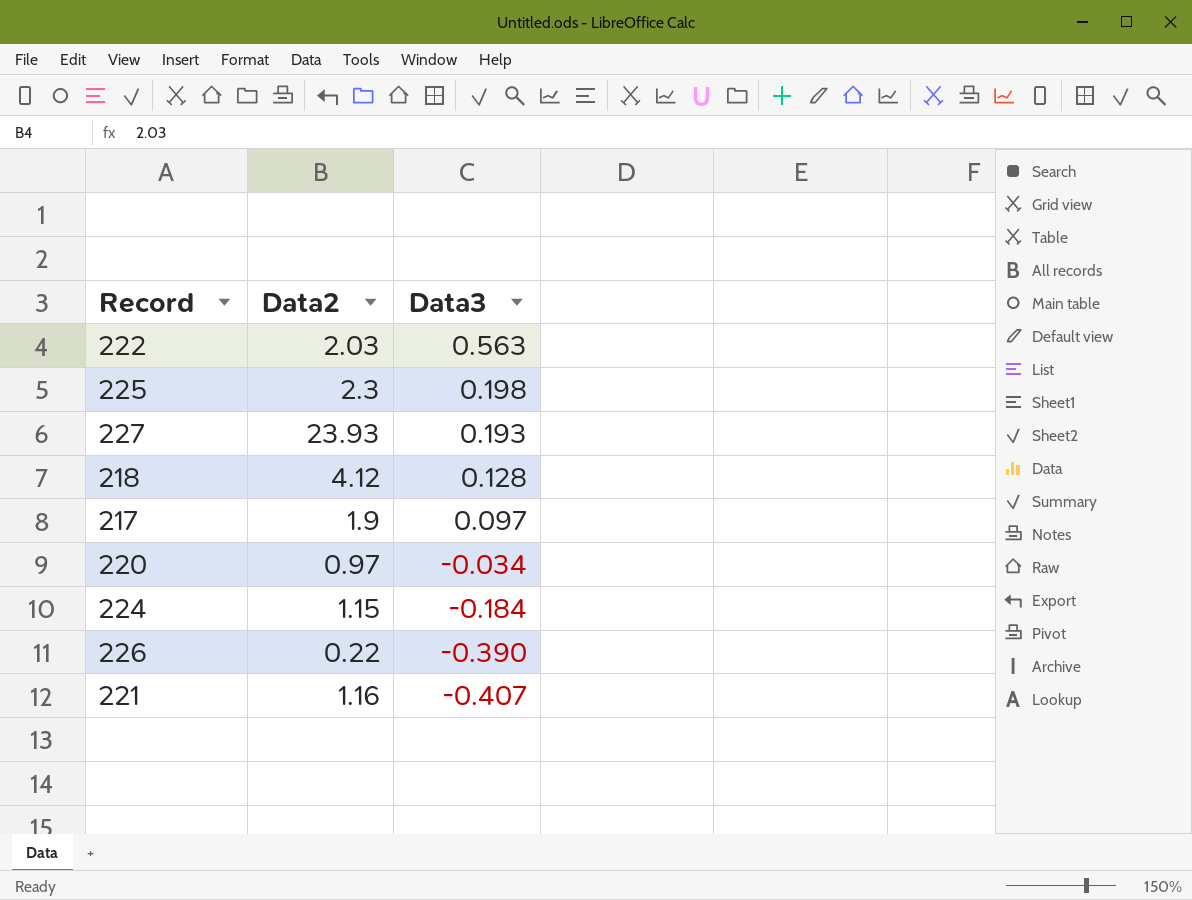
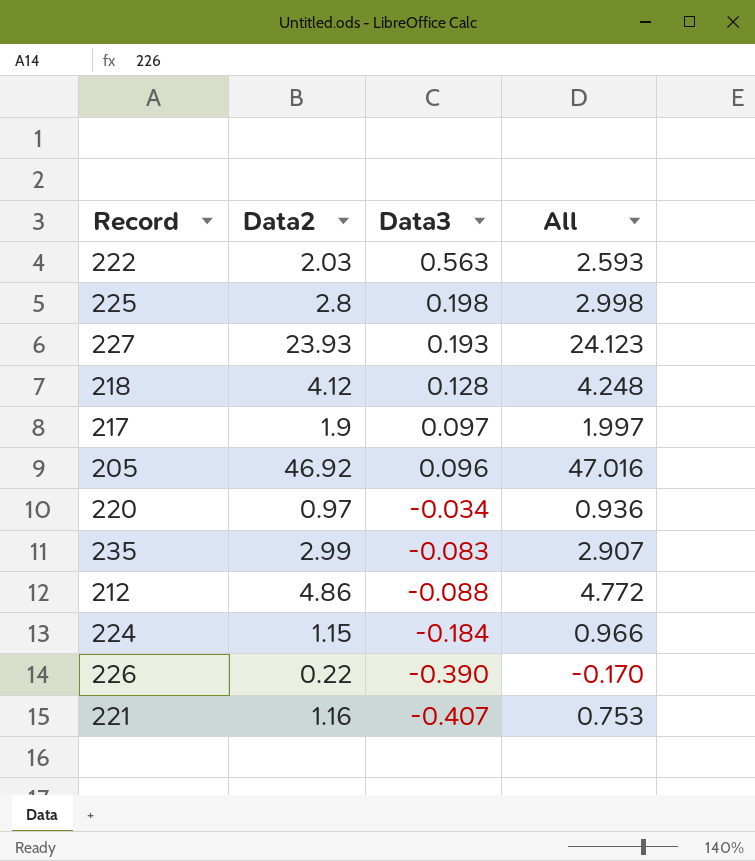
column All | formula: none -> [Data2] + [Data3]
225 | Data2: 2.3 -> 2.8
row 205: none -> 46.92 | 0.096 | 47.016
row 235: none -> 2.99 | -0.083 | 2.907
row 212: none -> 4.86 | -0.088 | 4.772

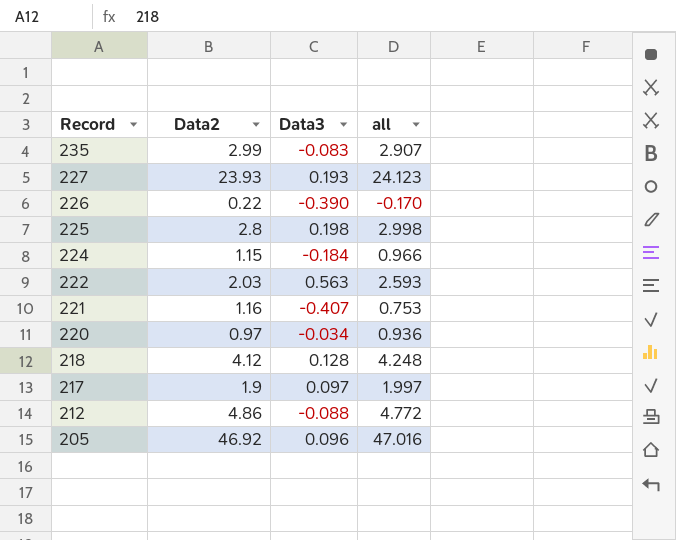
row order: Data3 descending -> Record descending
column name: All -> all

